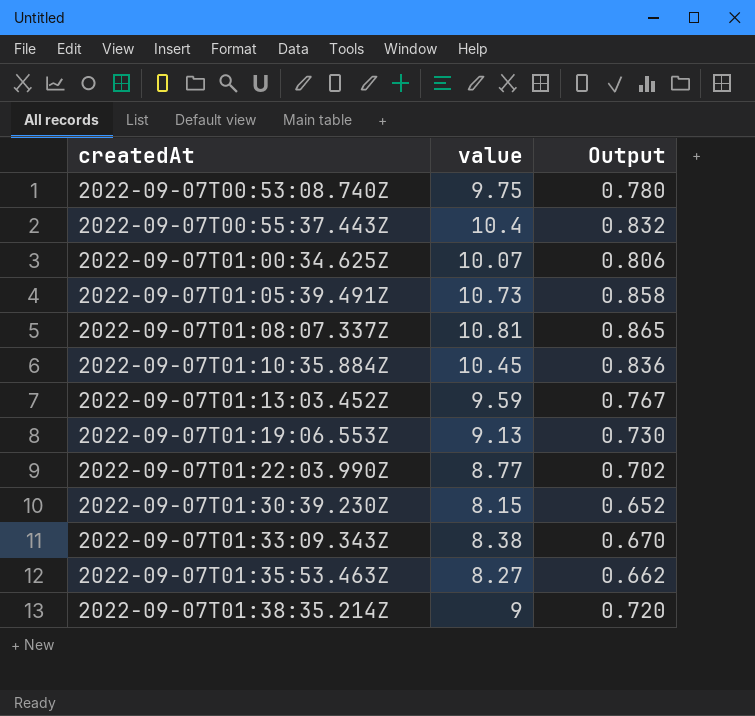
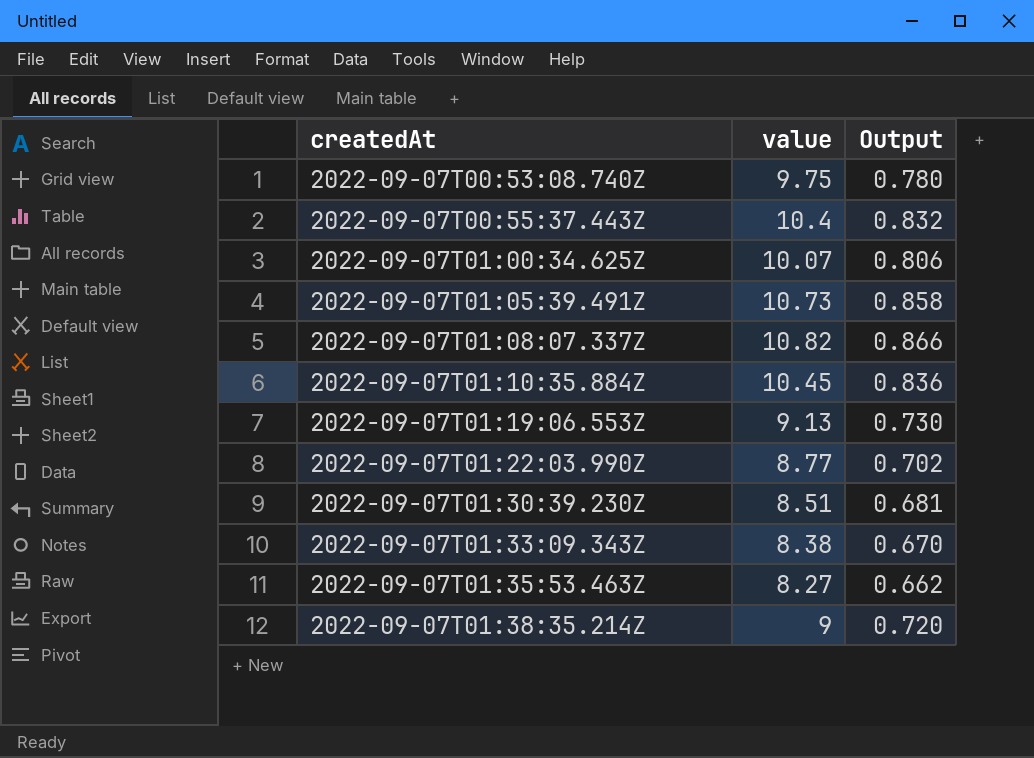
row 2022-09-07T01:13:03.452Z: 9.59 | 0.767 -> none
2022-09-07T01:08:07.337Z | value: 10.81 -> 10.82
2022-09-07T01:08:07.337Z | Output: 0.865 -> 0.866
2022-09-07T01:30:39.230Z | value: 8.15 -> 8.51
2022-09-07T01:30:39.230Z | Output: 0.652 -> 0.681

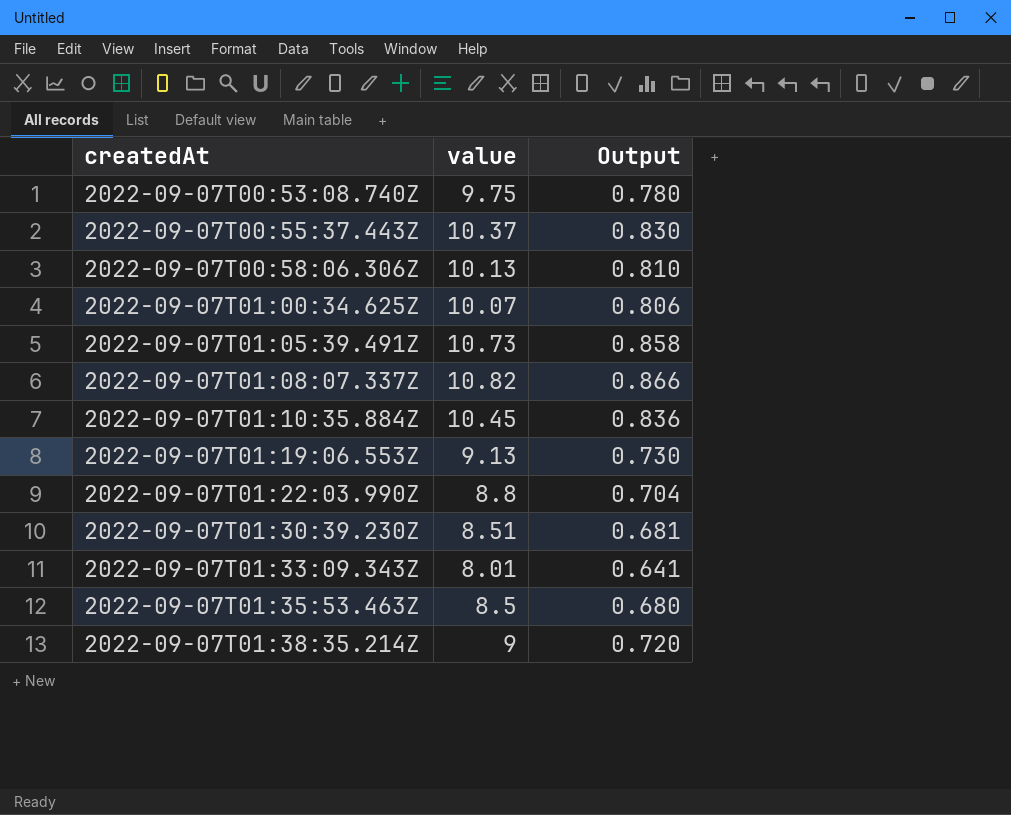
2022-09-07T00:55:37.443Z | value: 10.4 -> 10.37
2022-09-07T00:55:37.443Z | Output: 0.832 -> 0.830
row 2022-09-07T00:58:06.306Z: none -> 10.13 | 0.810
2022-09-07T01:22:03.990Z | value: 8.77 -> 8.8
2022-09-07T01:22:03.990Z | Output: 0.702 -> 0.704
2022-09-07T01:33:09.343Z | value: 8.38 -> 8.01
2022-09-07T01:33:09.343Z | Output: 0.670 -> 0.641
2022-09-07T01:35:53.463Z | value: 8.27 -> 8.5
2022-09-07T01:35:53.463Z | Output: 0.662 -> 0.680

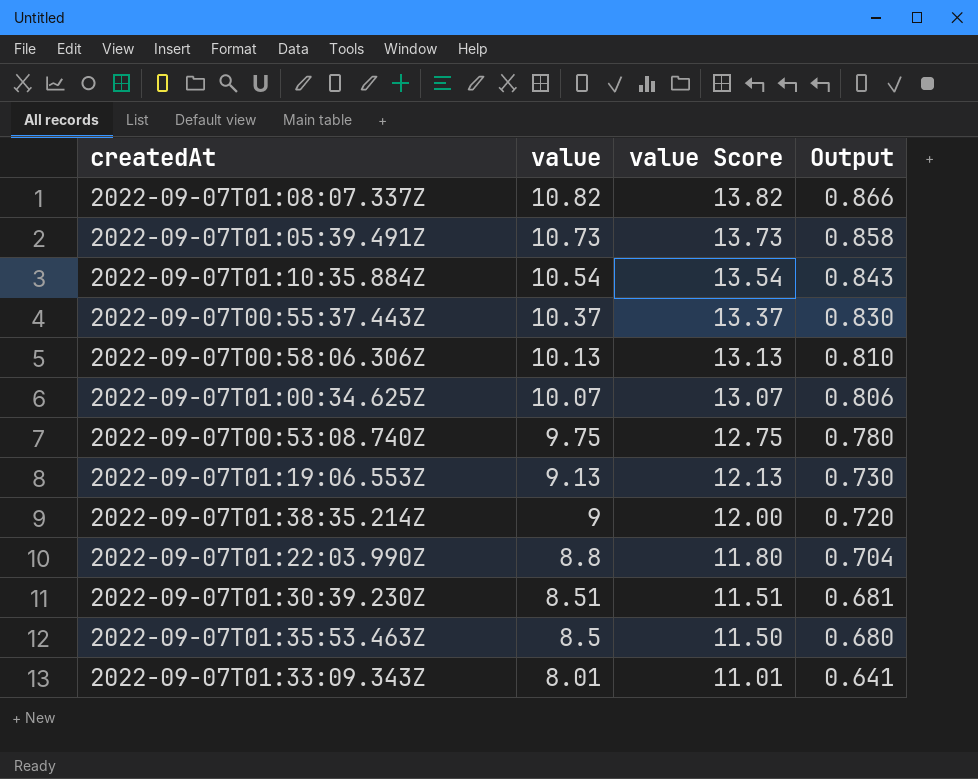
row order: createdAt ascending -> value descending
column value Score | formula: none -> [value] + 3
2022-09-07T01:10:35.884Z | value: 10.45 -> 10.54
2022-09-07T01:10:35.884Z | Output: 0.836 -> 0.843

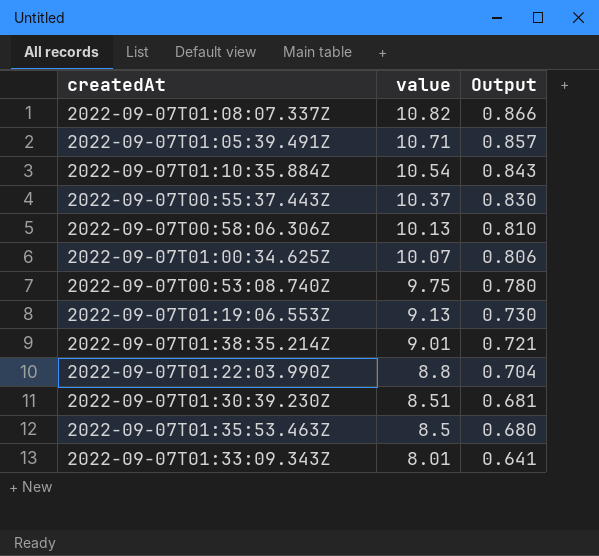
column value Score | formula: [value] + 3 -> none
2022-09-07T01:05:39.491Z | value: 10.73 -> 10.71
2022-09-07T01:05:39.491Z | Output: 0.858 -> 0.857
2022-09-07T01:38:35.214Z | value: 9 -> 9.01
2022-09-07T01:38:35.214Z | Output: 0.720 -> 0.721

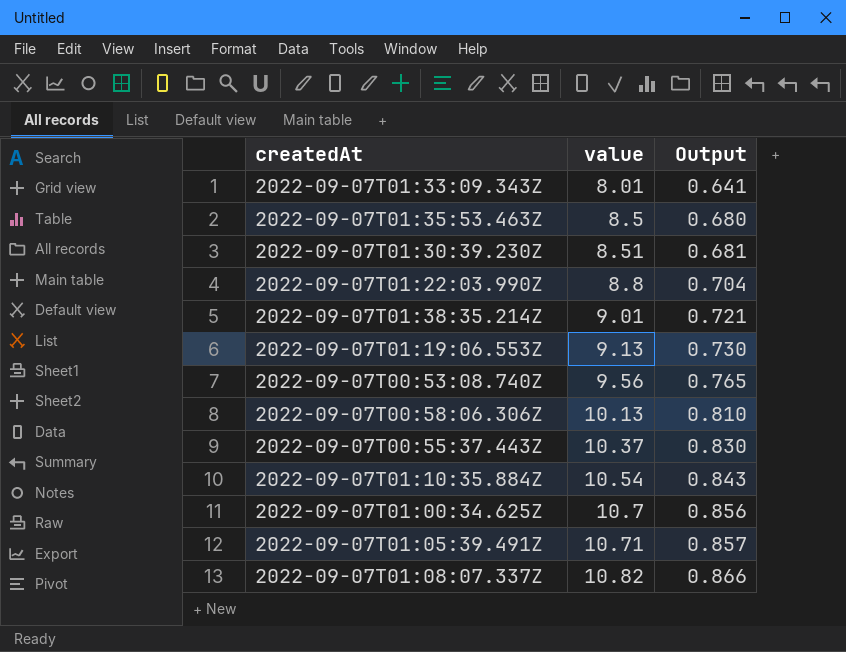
row order: value descending -> value ascending
2022-09-07T00:53:08.740Z | value: 9.75 -> 9.56
2022-09-07T00:53:08.740Z | Output: 0.780 -> 0.765
2022-09-07T01:00:34.625Z | value: 10.07 -> 10.7
2022-09-07T01:00:34.625Z | Output: 0.806 -> 0.856

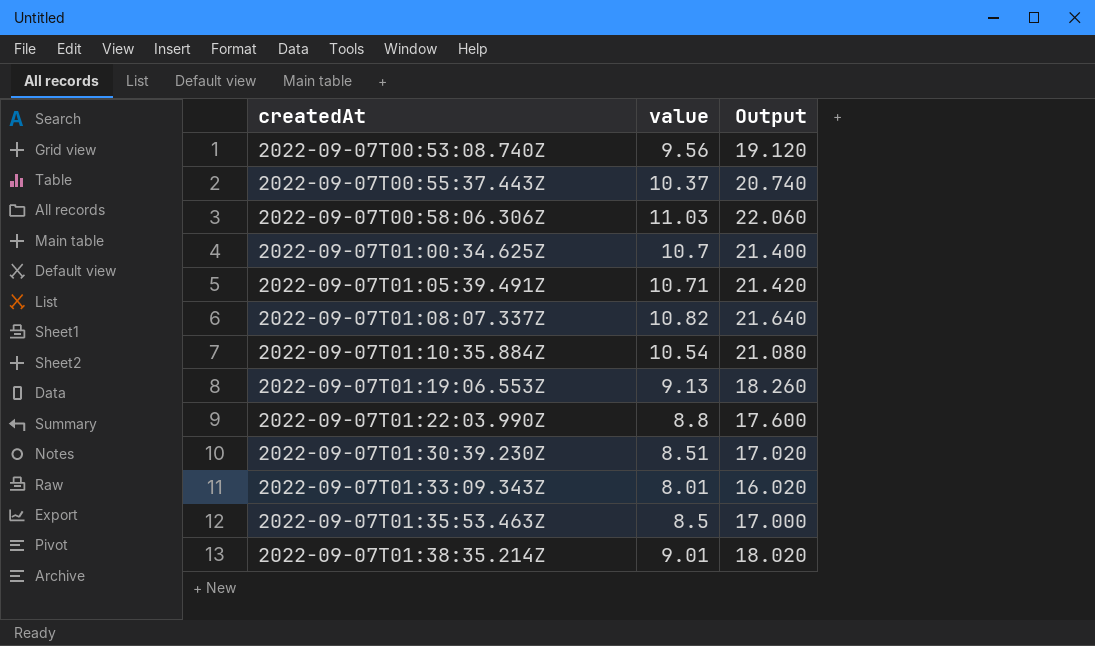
row order: value ascending -> createdAt ascending
column Output | formula: [value] * 0.08 -> [value] * 2
2022-09-07T00:58:06.306Z | value: 10.13 -> 11.03

